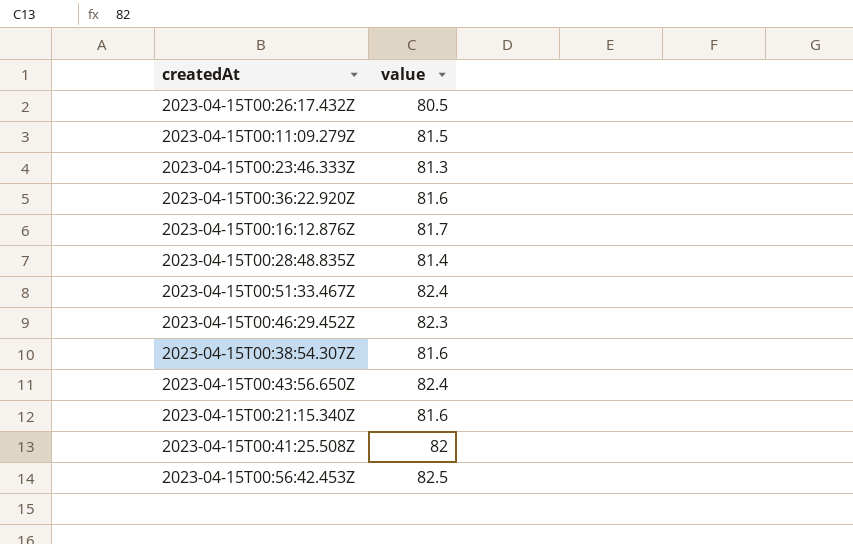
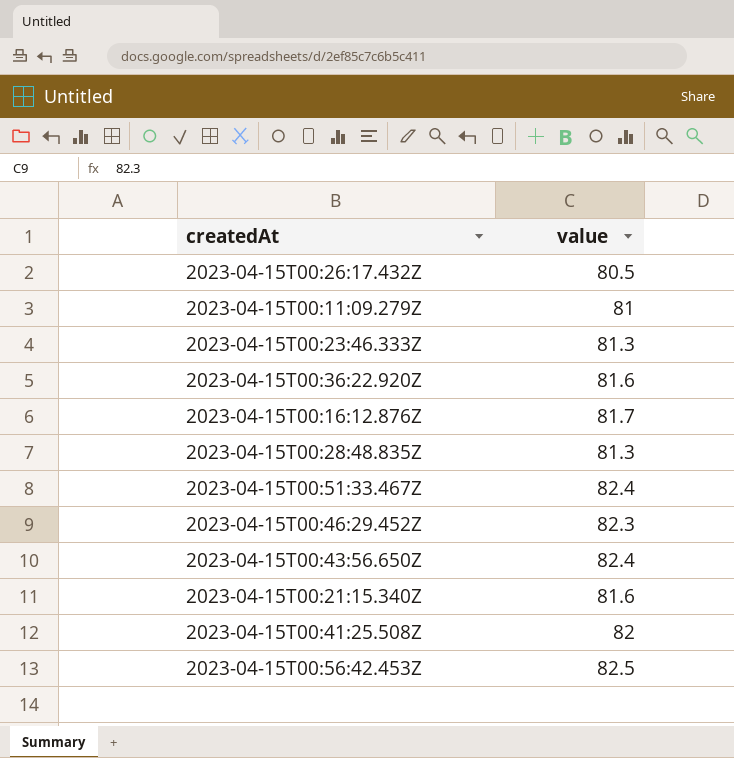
row 2023-04-15T00:38:54.307Z: 81.6 -> none
2023-04-15T00:11:09.279Z | value: 81.5 -> 81
2023-04-15T00:28:48.835Z | value: 81.4 -> 81.3

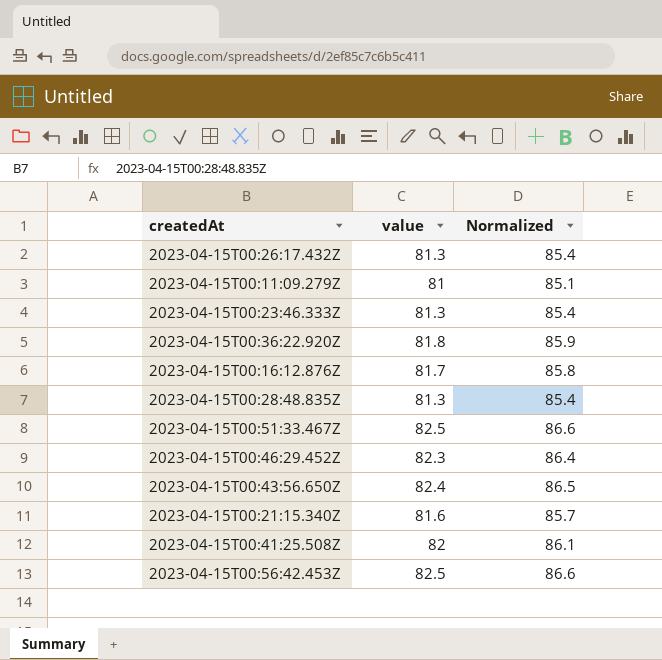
column Normalized | formula: none -> [value] * 1.05
2023-04-15T00:26:17.432Z | value: 80.5 -> 81.3
2023-04-15T00:36:22.920Z | value: 81.6 -> 81.8
2023-04-15T00:51:33.467Z | value: 82.4 -> 82.5

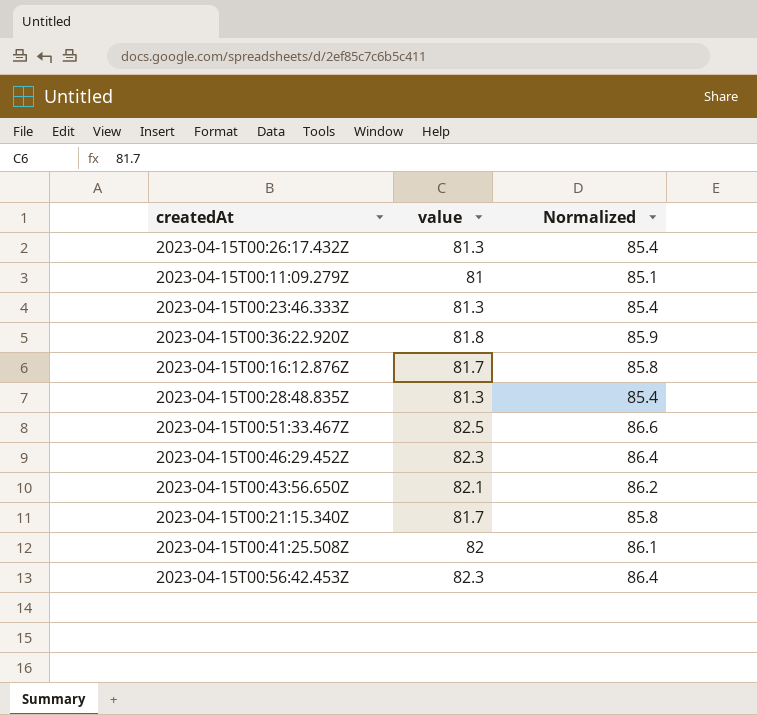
2023-04-15T00:43:56.650Z | value: 82.4 -> 82.1
2023-04-15T00:43:56.650Z | Normalized: 86.5 -> 86.2
2023-04-15T00:21:15.340Z | value: 81.6 -> 81.7
2023-04-15T00:21:15.340Z | Normalized: 85.7 -> 85.8
2023-04-15T00:56:42.453Z | value: 82.5 -> 82.3
2023-04-15T00:56:42.453Z | Normalized: 86.6 -> 86.4

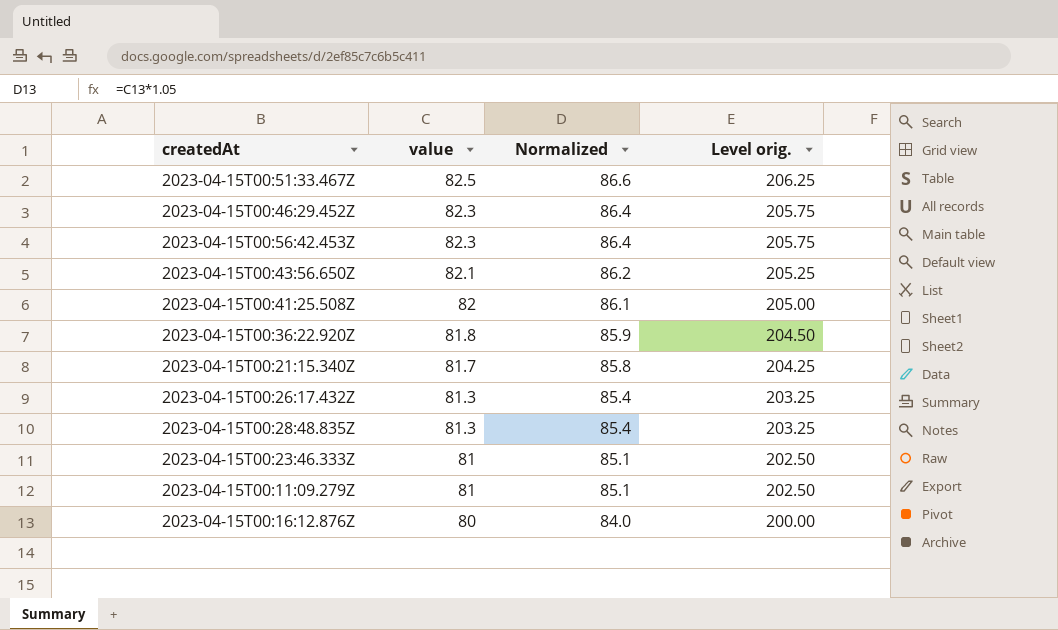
row order: none -> value descending
column Level orig. | formula: none -> [value] * 2.5
2023-04-15T00:23:46.333Z | value: 81.3 -> 81
2023-04-15T00:23:46.333Z | Normalized: 85.4 -> 85.1
2023-04-15T00:16:12.876Z | value: 81.7 -> 80
2023-04-15T00:16:12.876Z | Normalized: 85.8 -> 84.0

